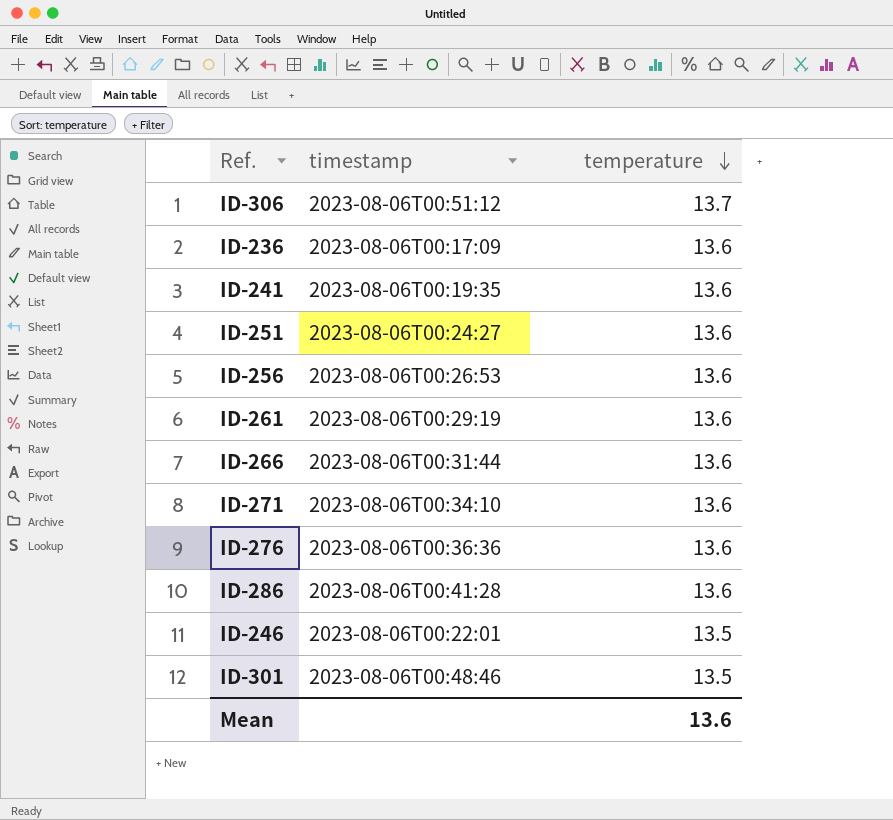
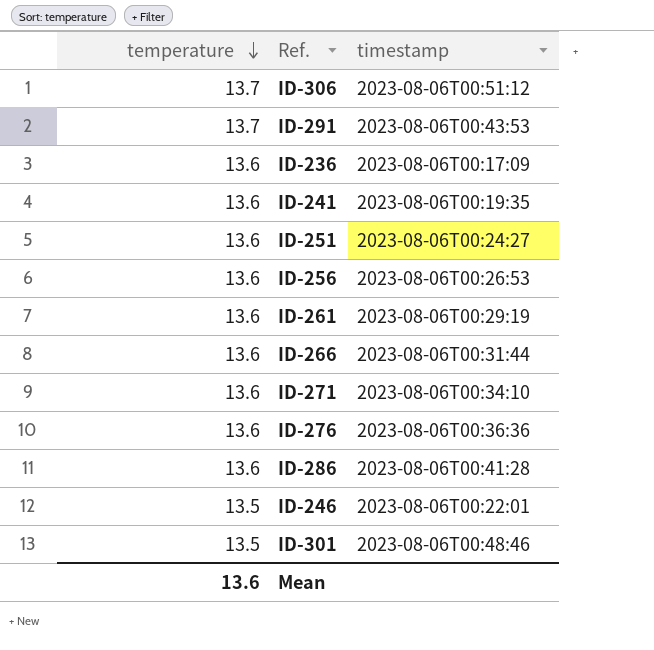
column temperature | position: 3 -> 1
row ID-291: none -> 13.7 | 2023-08-06T00:43:53

